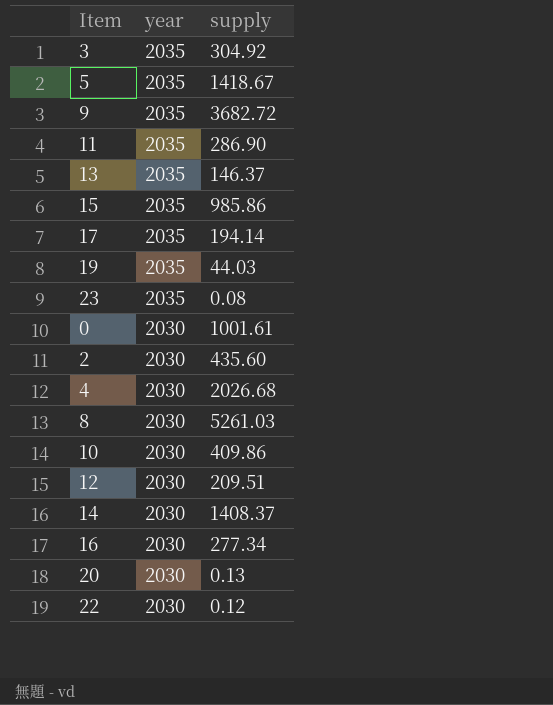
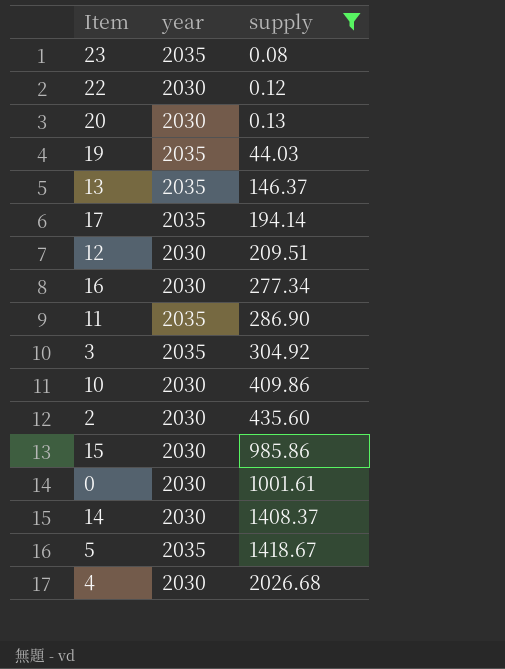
filter: none -> supply <= 2026.68
row order: year descending -> supply ascending
15 | year: 2035 -> 2030

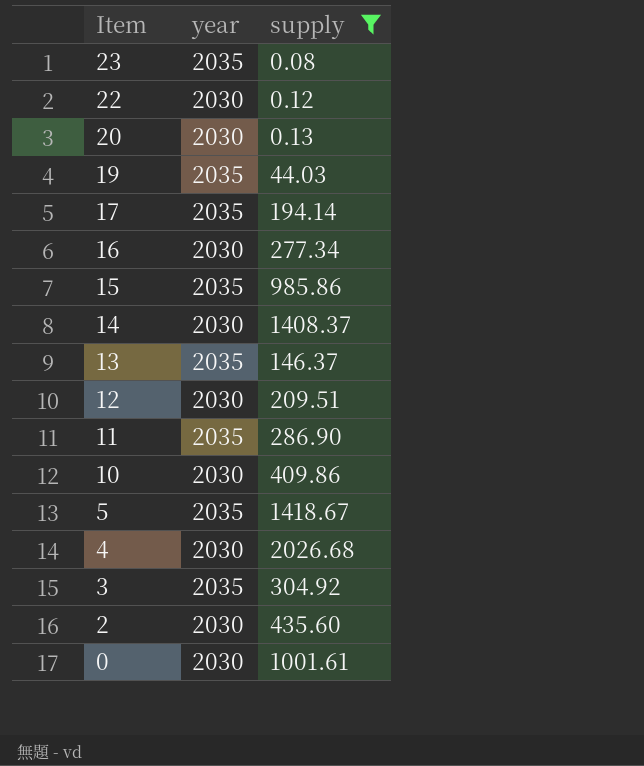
row order: supply ascending -> Item descending
15 | year: 2030 -> 2035

